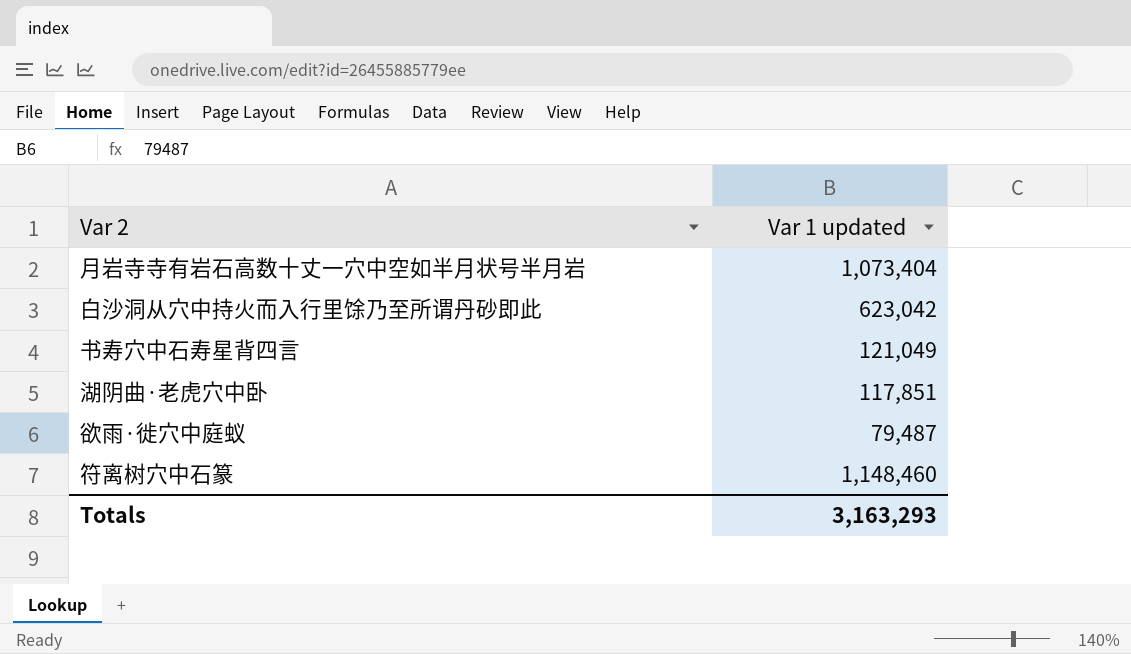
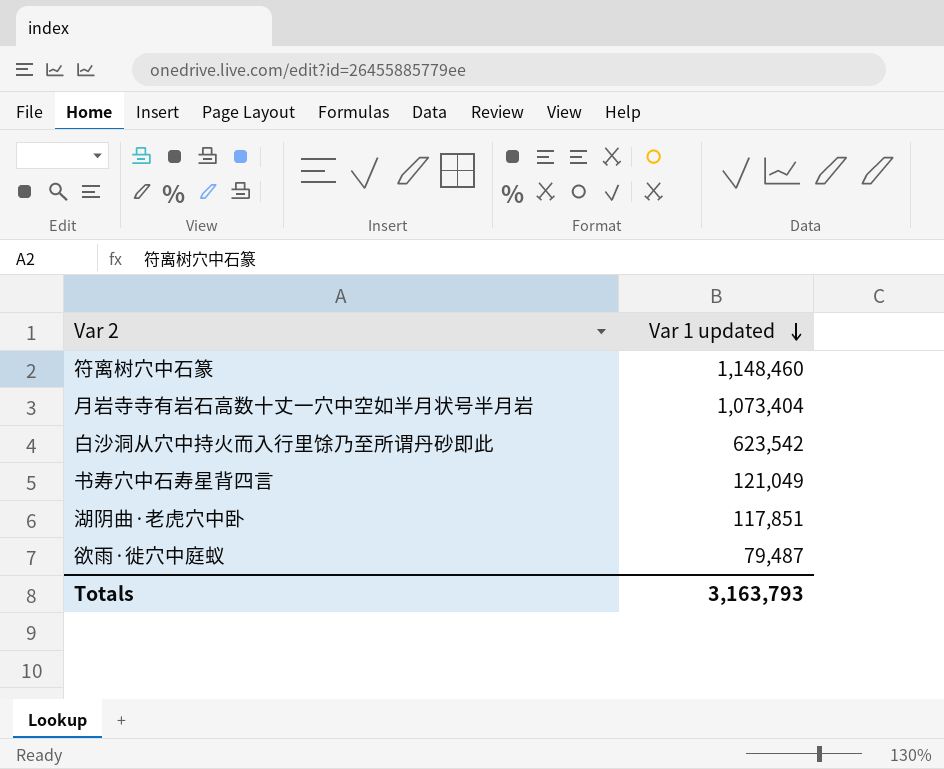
row order: none -> Var 1 updated descending
白沙洞从穴中持火而入行里馀乃至所谓丹砂即此 | Var 1 updated: 623,042 -> 623,542
Totals | Var 1 updated: 3,163,293 -> 3,163,793

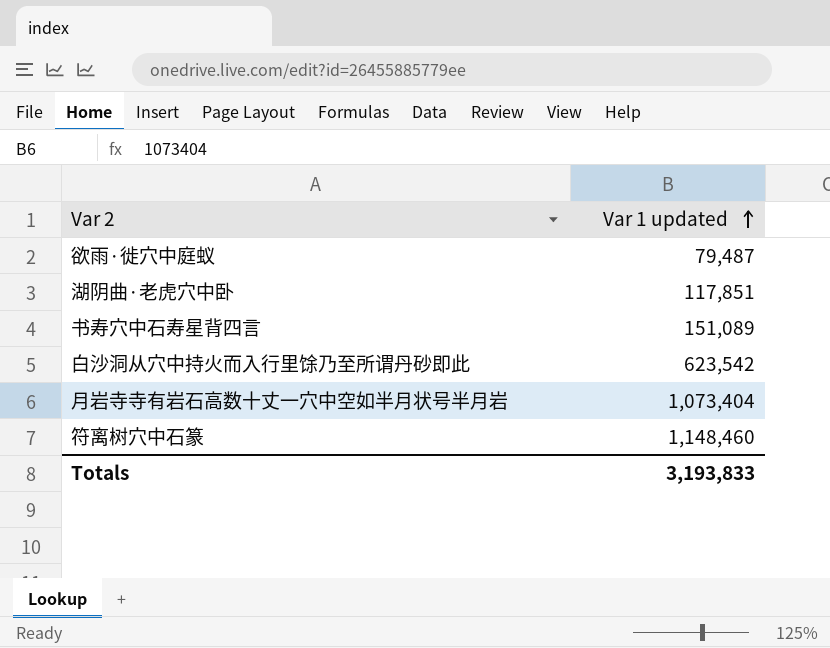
row order: Var 1 updated descending -> Var 1 updated ascending
书寿穴中石寿星背四言 | Var 1 updated: 121,049 -> 151,089
Totals | Var 1 updated: 3,163,793 -> 3,193,833

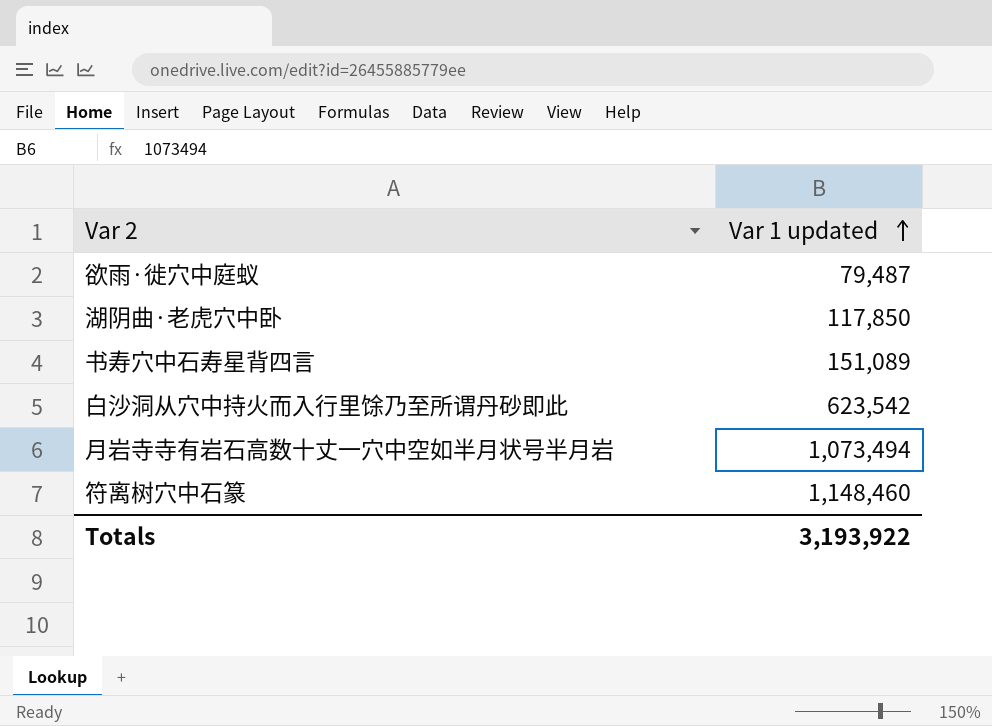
湖阴曲·老虎穴中卧 | Var 1 updated: 117,851 -> 117,850
月岩寺寺有岩石高数十丈一穴中空如半月状号半月岩 | Var 1 updated: 1,073,404 -> 1,073,494
Totals | Var 1 updated: 3,193,833 -> 3,193,922

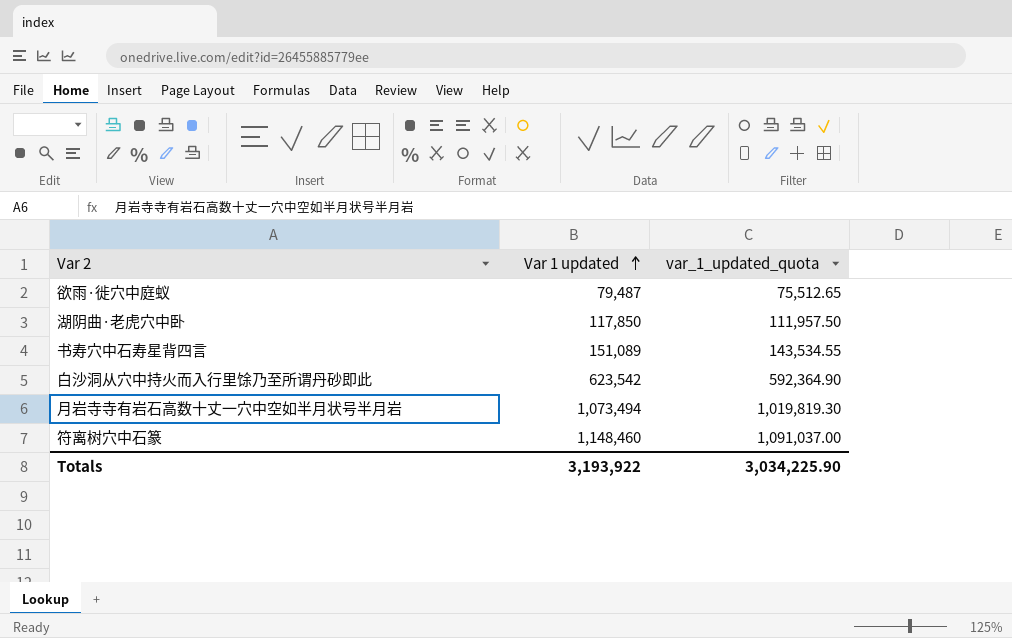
column var_1_updated_quota | formula: none -> [Var 1 updated] * 0.95

